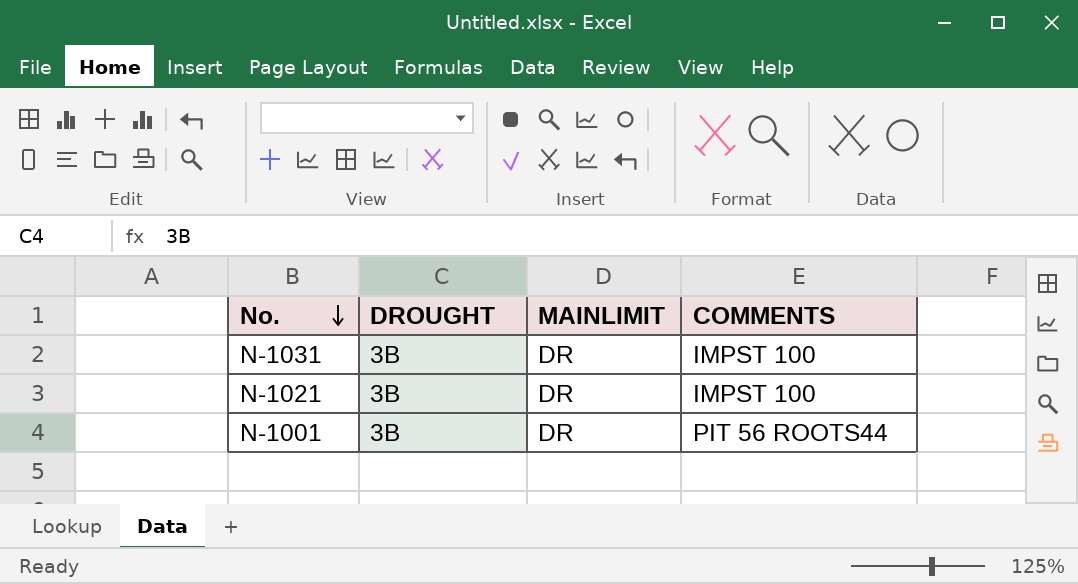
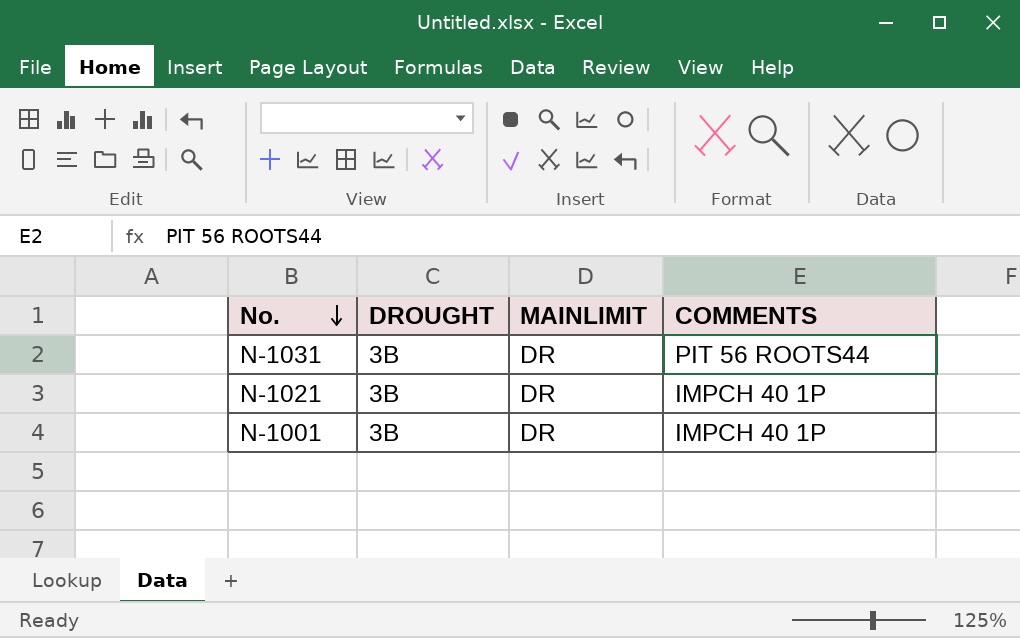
N-1031 | COMMENTS: IMPST 100 -> PIT 56 ROOTS44
N-1021 | COMMENTS: IMPST 100 -> IMPCH 40 1P
N-1001 | COMMENTS: PIT 56 ROOTS44 -> IMPCH 40 1P

